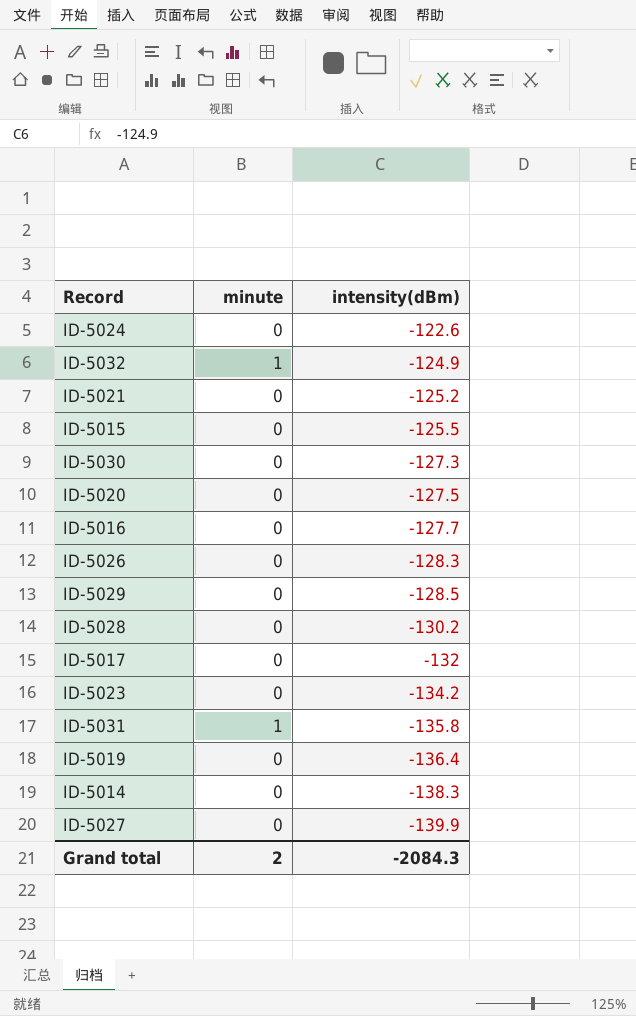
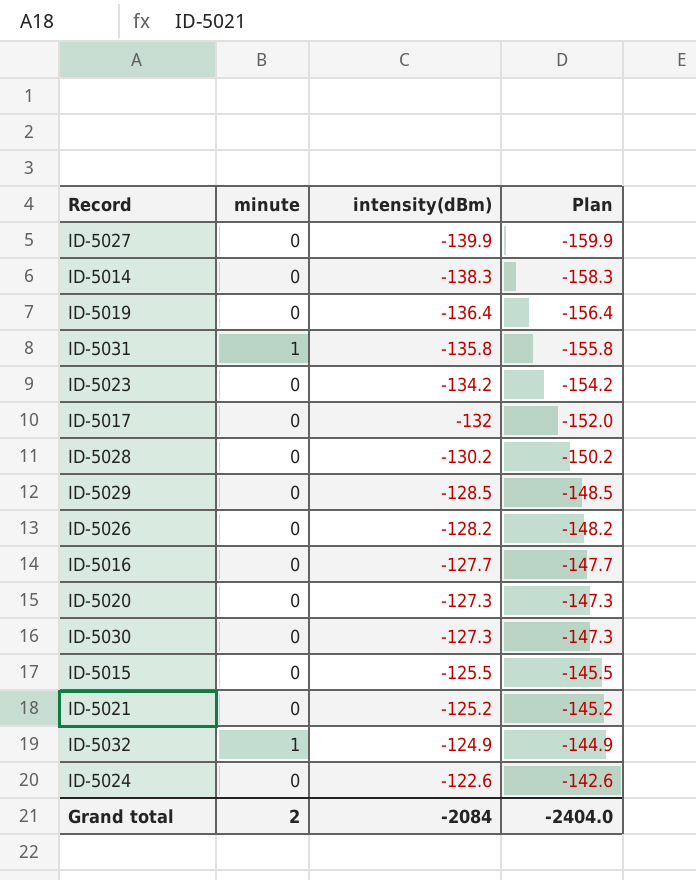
row order: intensity(dBm) descending -> intensity(dBm) ascending
column Plan | formula: none -> [intensity(dBm)] - 20
ID-5026 | intensity(dBm): -128.3 -> -128.2
ID-5020 | intensity(dBm): -127.5 -> -127.3
Grand total | intensity(dBm): -2084.3 -> -2084

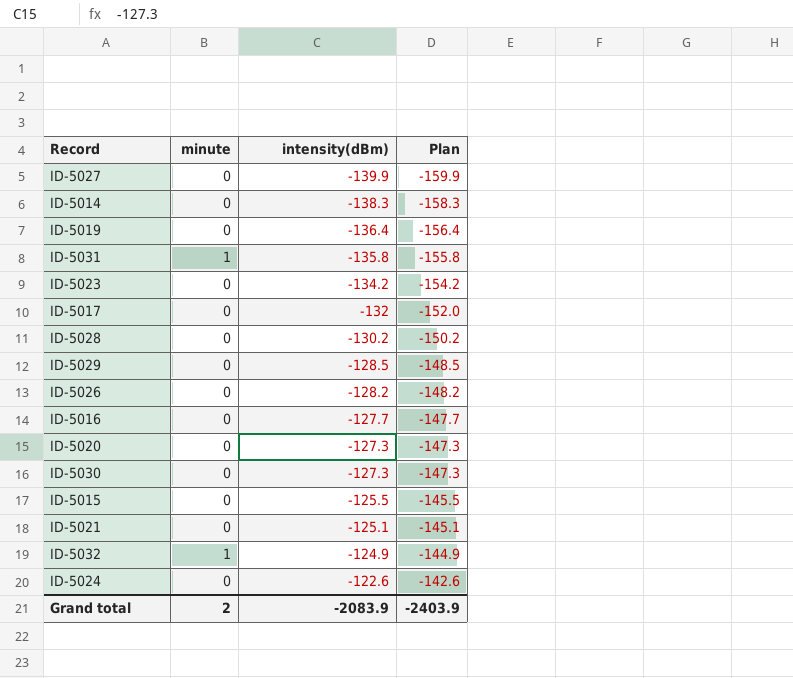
ID-5021 | intensity(dBm): -125.2 -> -125.1
ID-5021 | Plan: -145.2 -> -145.1
Grand total | intensity(dBm): -2084 -> -2083.9
Grand total | Plan: -2404.0 -> -2403.9

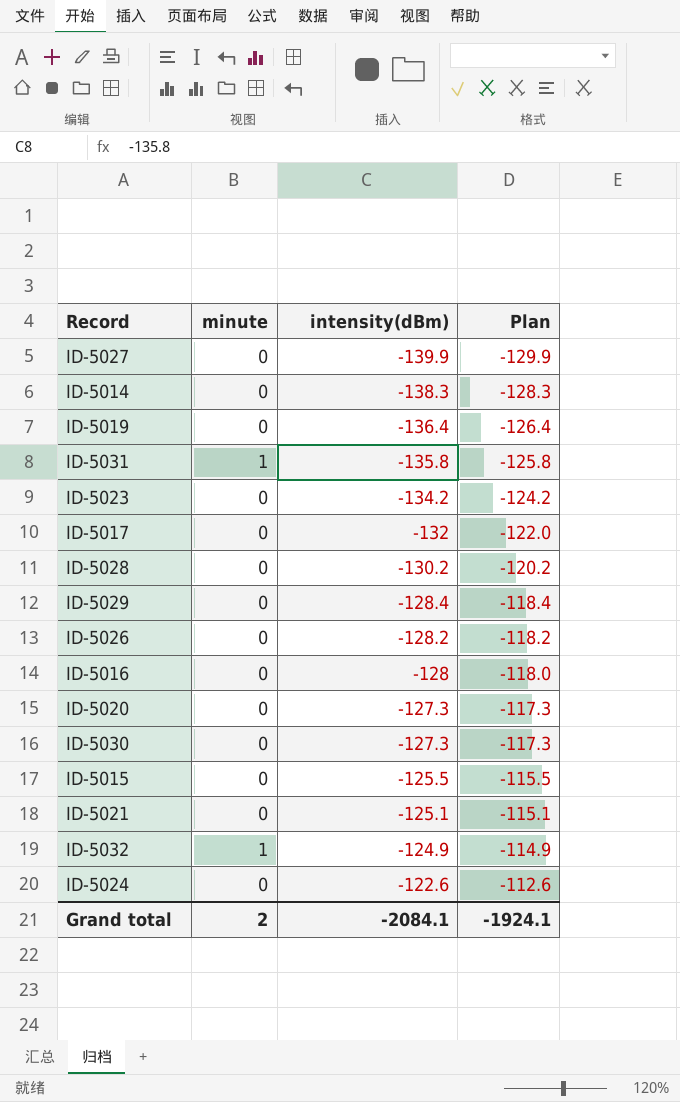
column Plan | formula: [intensity(dBm)] - 20 -> [intensity(dBm)] + 10
ID-5029 | intensity(dBm): -128.5 -> -128.4
ID-5016 | intensity(dBm): -127.7 -> -128
Grand total | intensity(dBm): -2083.9 -> -2084.1
Grand total | Plan: -2403.9 -> -1924.1

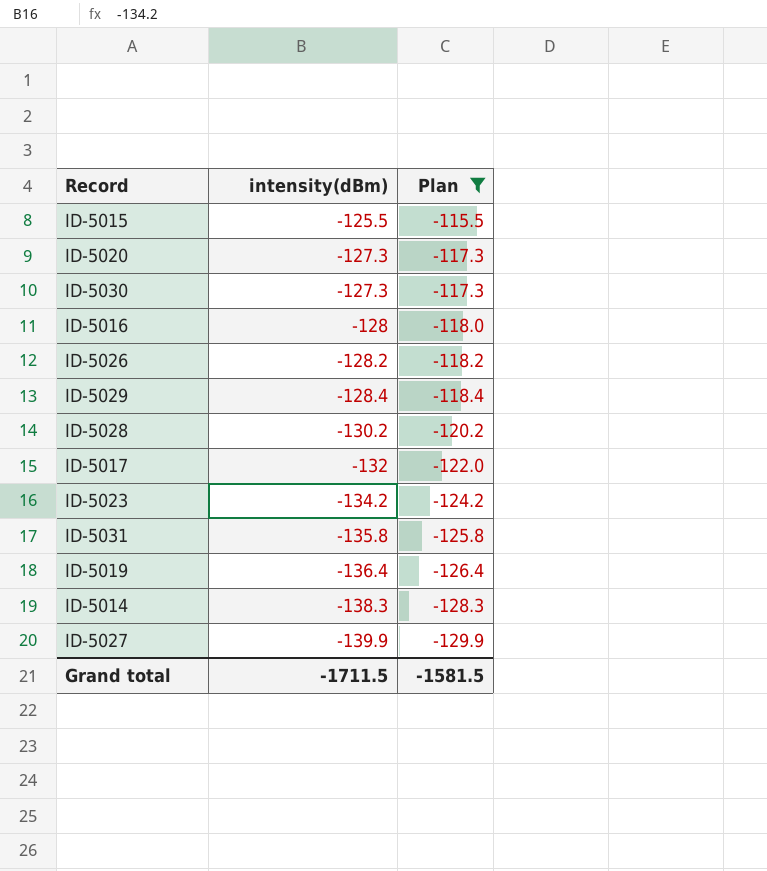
filter: none -> Plan <= -115.5
row order: intensity(dBm) ascending -> intensity(dBm) descending
column minute | position: 2 -> none
Grand total | intensity(dBm): -2084.1 -> -1711.5
Grand total | Plan: -1924.1 -> -1581.5

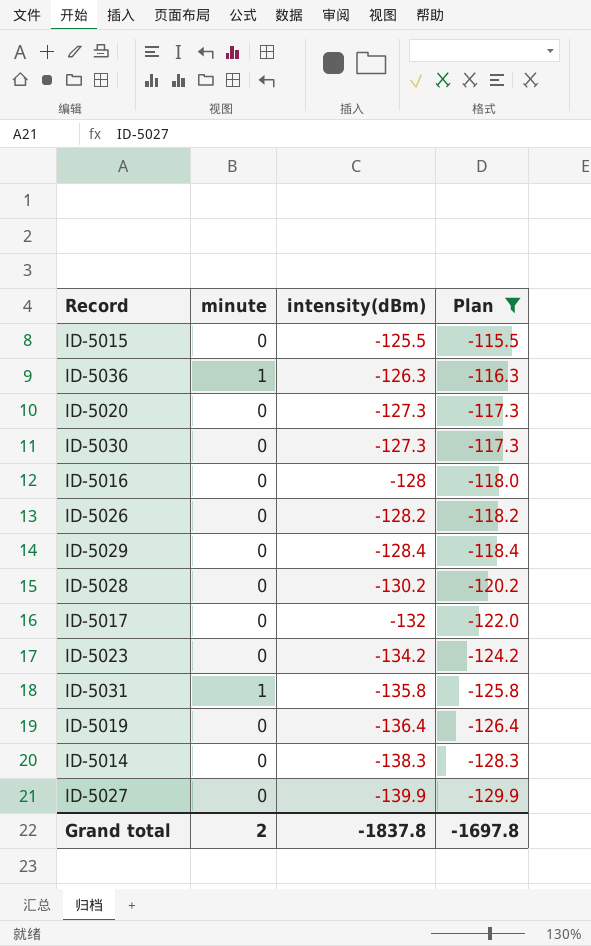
column minute | position: none -> 2
row ID-5036: none -> 1 | -126.3 | -116.3
Grand total | intensity(dBm): -1711.5 -> -1837.8
Grand total | Plan: -1581.5 -> -1697.8

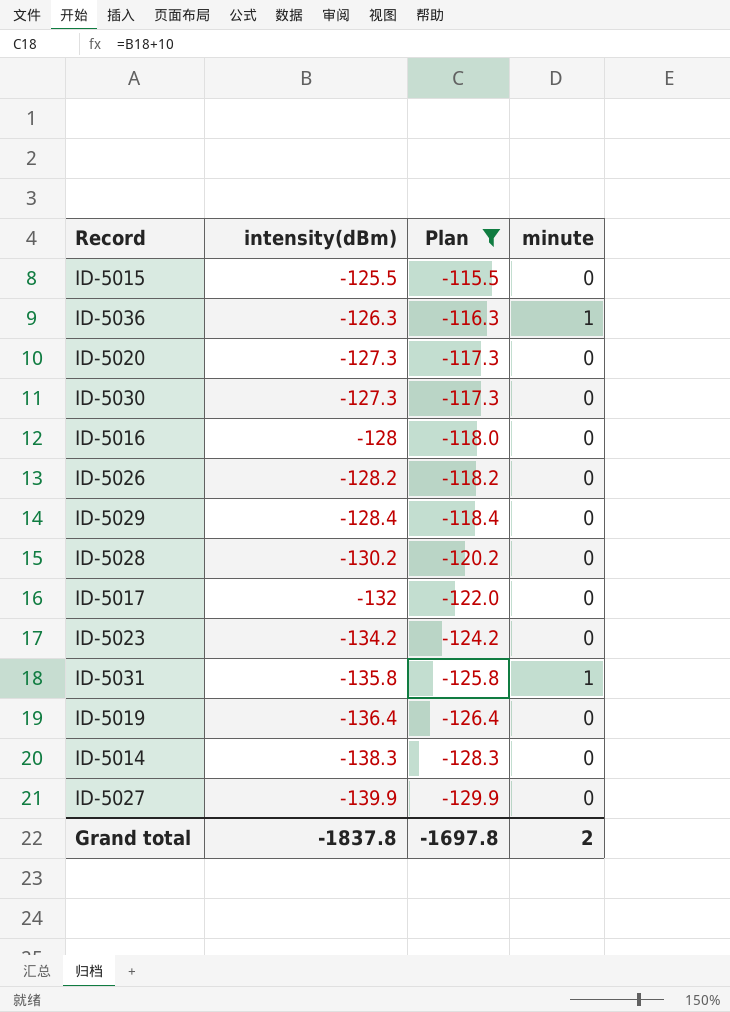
column minute | position: 2 -> 4

